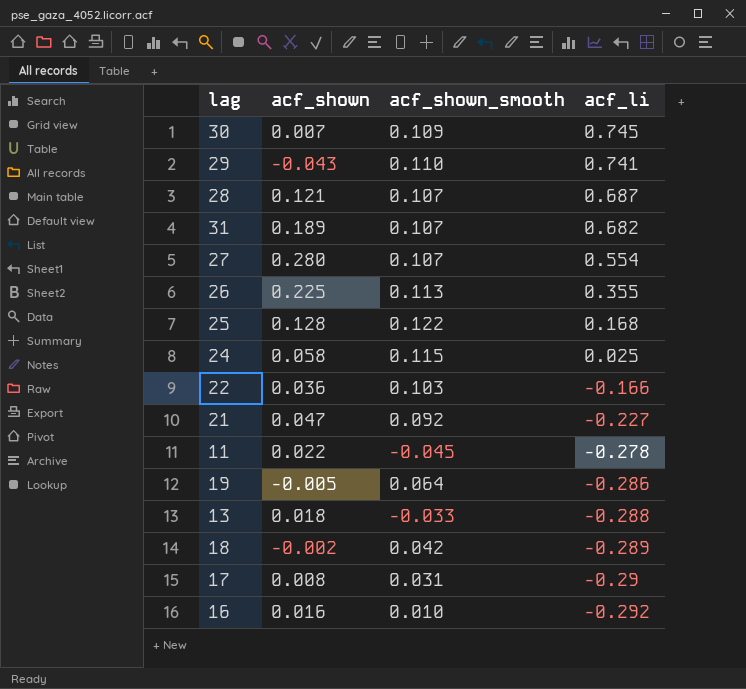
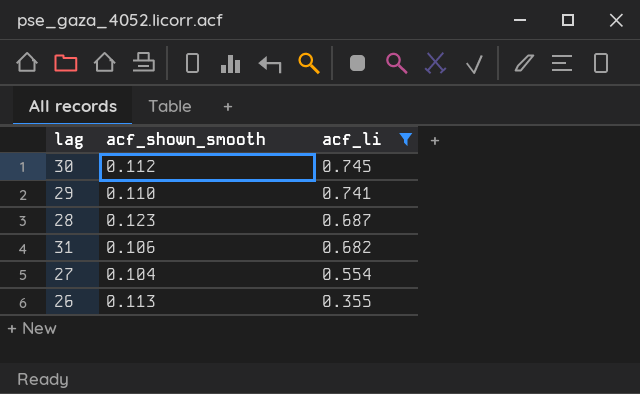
filter: none -> acf_li >= 0.355
column acf_shown | position: 2 -> none
30 | acf_shown_smooth: 0.109 -> 0.112
28 | acf_shown_smooth: 0.107 -> 0.123
31 | acf_shown_smooth: 0.107 -> 0.106
27 | acf_shown_smooth: 0.107 -> 0.104

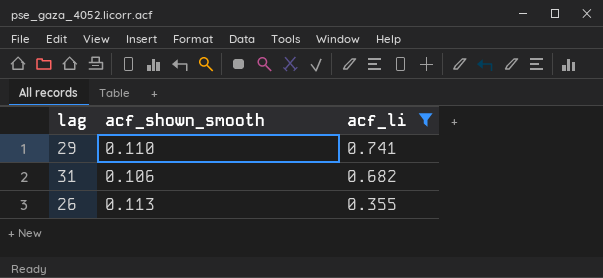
row 30: 0.112 | 0.745 -> none
row 28: 0.123 | 0.687 -> none
row 27: 0.104 | 0.554 -> none

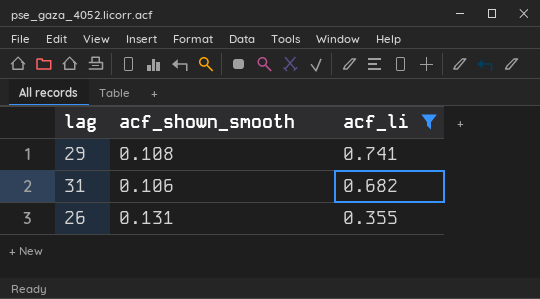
29 | acf_shown_smooth: 0.110 -> 0.108
26 | acf_shown_smooth: 0.113 -> 0.131

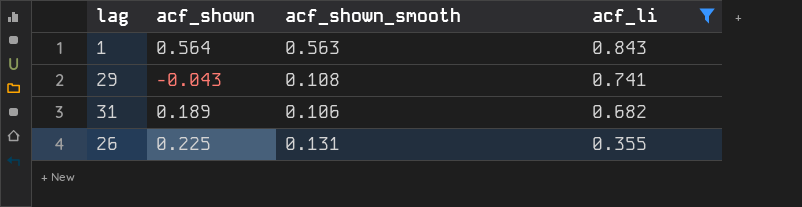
column acf_shown | position: none -> 2
row 1: none -> 0.564 | 0.563 | 0.843

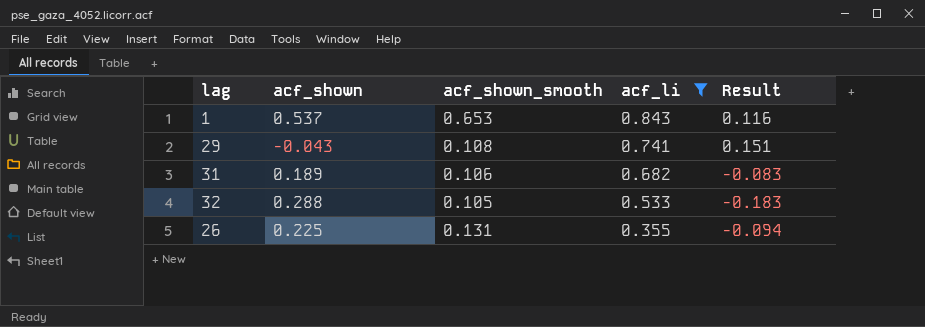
column Result | formula: none -> [acf_shown_smooth] - [acf_shown]
1 | acf_shown: 0.564 -> 0.537
1 | acf_shown_smooth: 0.563 -> 0.653
row 32: none -> 0.288 | 0.105 | 0.533 | -0.183

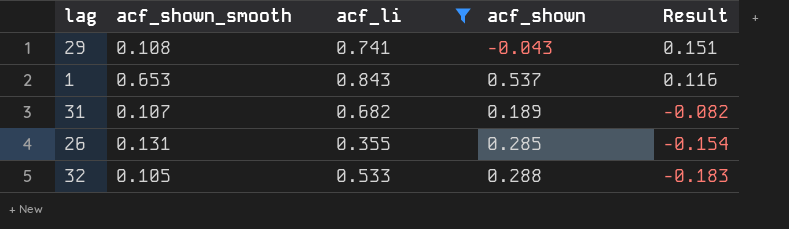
row order: acf_li descending -> Result descending
column acf_shown | position: 2 -> 4
31 | acf_shown_smooth: 0.106 -> 0.107
31 | Result: -0.083 -> -0.082
26 | acf_shown: 0.225 -> 0.285
26 | Result: -0.094 -> -0.154

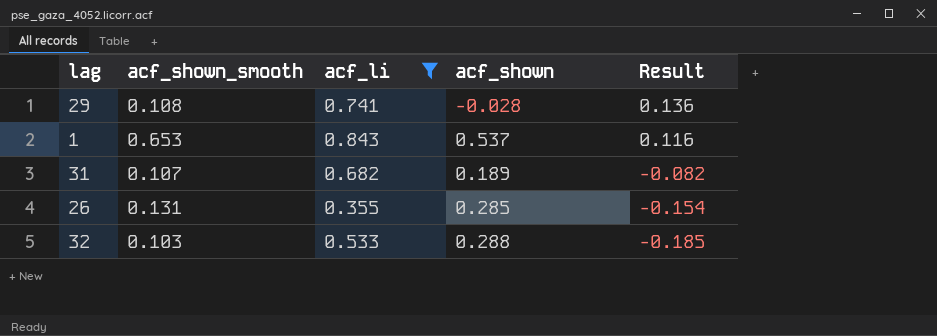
29 | acf_shown: -0.043 -> -0.028
29 | Result: 0.151 -> 0.136
32 | acf_shown_smooth: 0.105 -> 0.103
32 | Result: -0.183 -> -0.185

